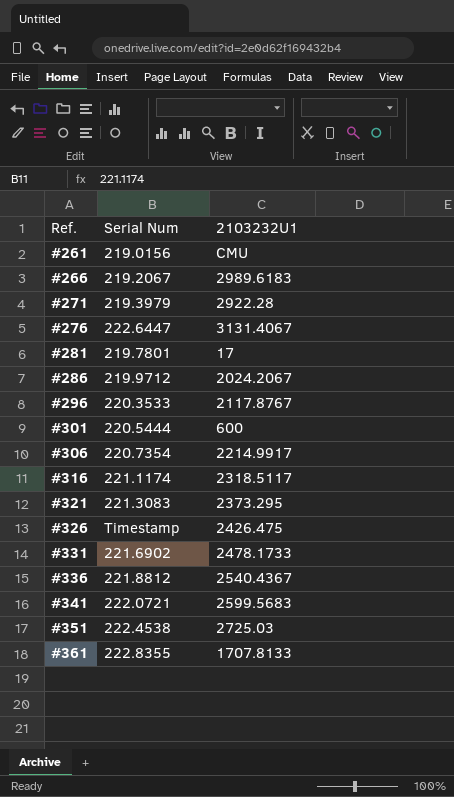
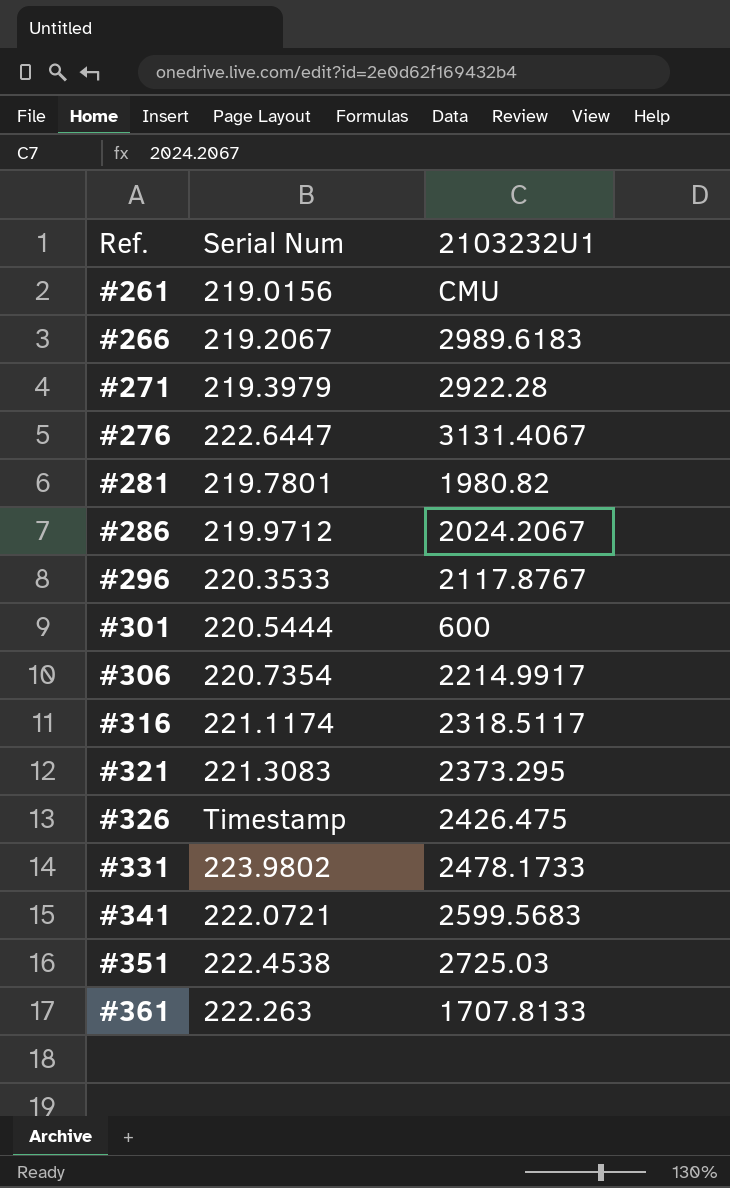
row #336: 221.8812 | 2540.4367 -> none
#281 | 2103232U1: 17 -> 1980.82
#331 | Serial Num: 221.6902 -> 223.9802
#361 | Serial Num: 222.8355 -> 222.263

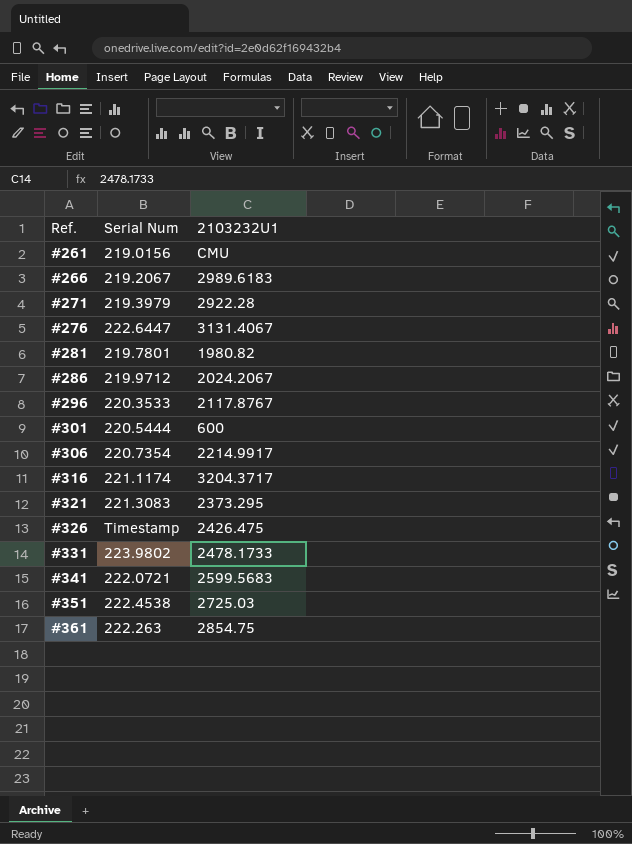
#316 | 2103232U1: 2318.5117 -> 3204.3717
#361 | 2103232U1: 1707.8133 -> 2854.75

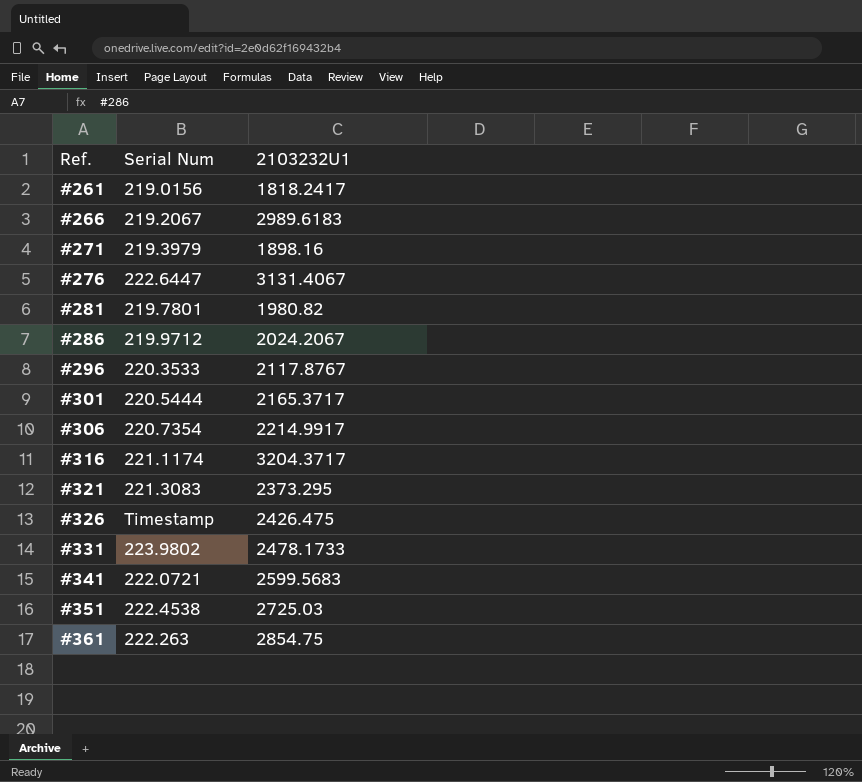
#261 | 2103232U1: CMU -> 1818.2417
#271 | 2103232U1: 2922.28 -> 1898.16
#301 | 2103232U1: 600 -> 2165.3717

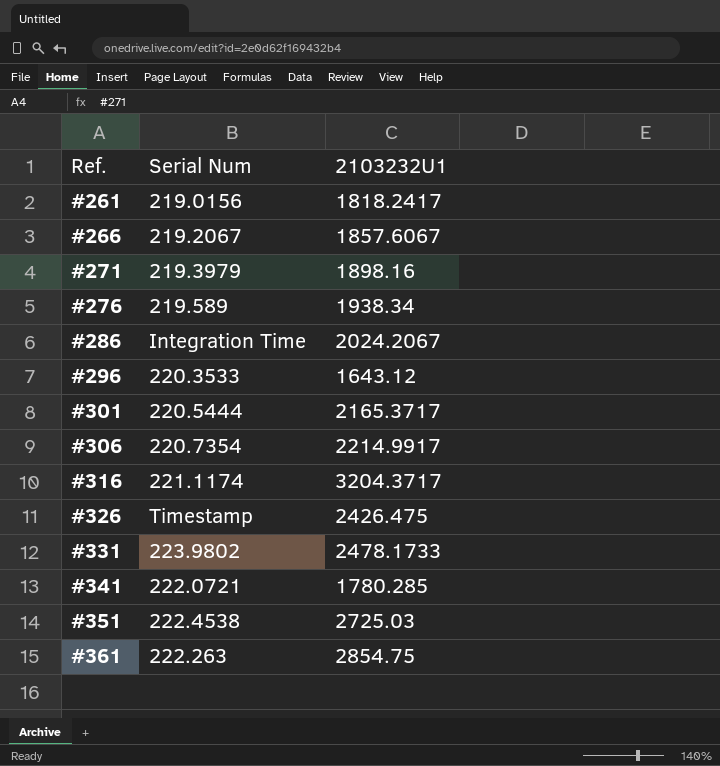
row #281: 219.7801 | 1980.82 -> none
row #321: 221.3083 | 2373.295 -> none
#266 | 2103232U1: 2989.6183 -> 1857.6067
#276 | Serial Num: 222.6447 -> 219.589
#276 | 2103232U1: 3131.4067 -> 1938.34
#286 | Serial Num: 219.9712 -> Integration Time
#296 | 2103232U1: 2117.8767 -> 1643.12
#341 | 2103232U1: 2599.5683 -> 1780.285

